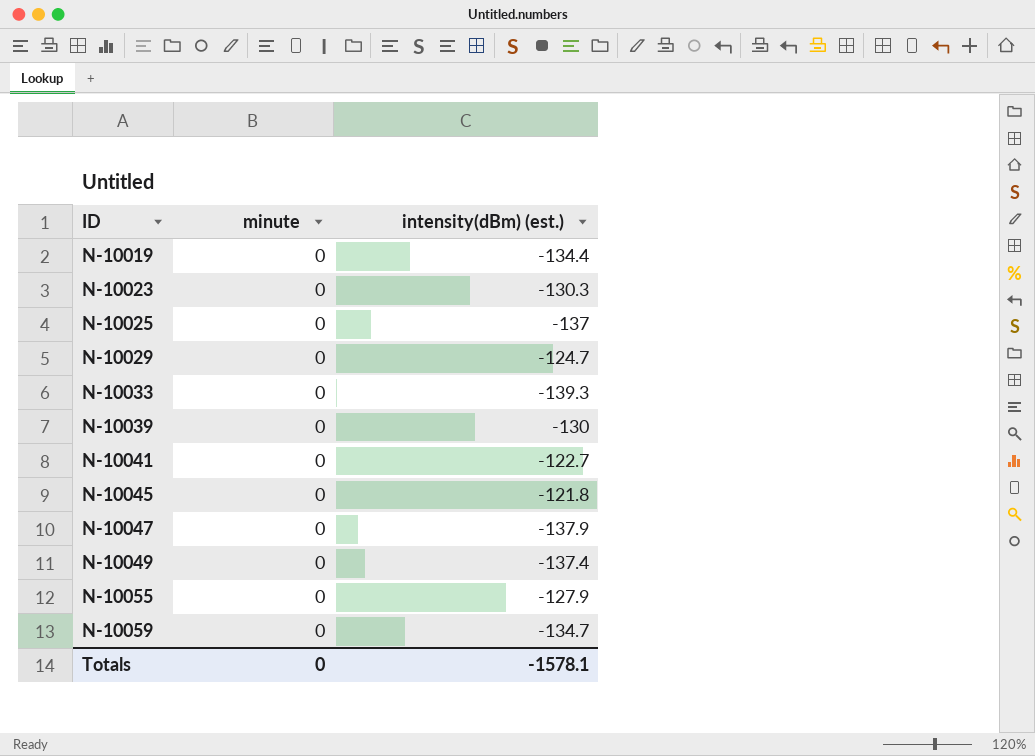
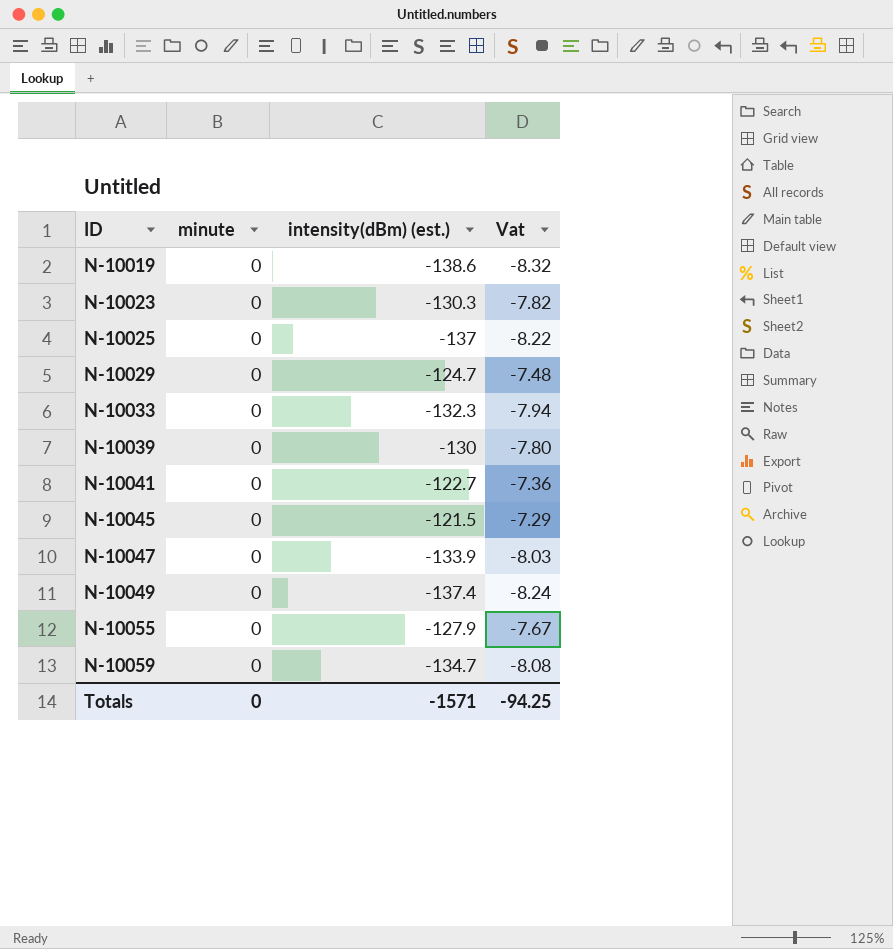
column Vat | formula: none -> [intensity(dBm) (est.)] * 0.06
N-10019 | intensity(dBm) (est.): -134.4 -> -138.6
N-10033 | intensity(dBm) (est.): -139.3 -> -132.3
N-10045 | intensity(dBm) (est.): -121.8 -> -121.5
N-10047 | intensity(dBm) (est.): -137.9 -> -133.9
Totals | intensity(dBm) (est.): -1578.1 -> -1571

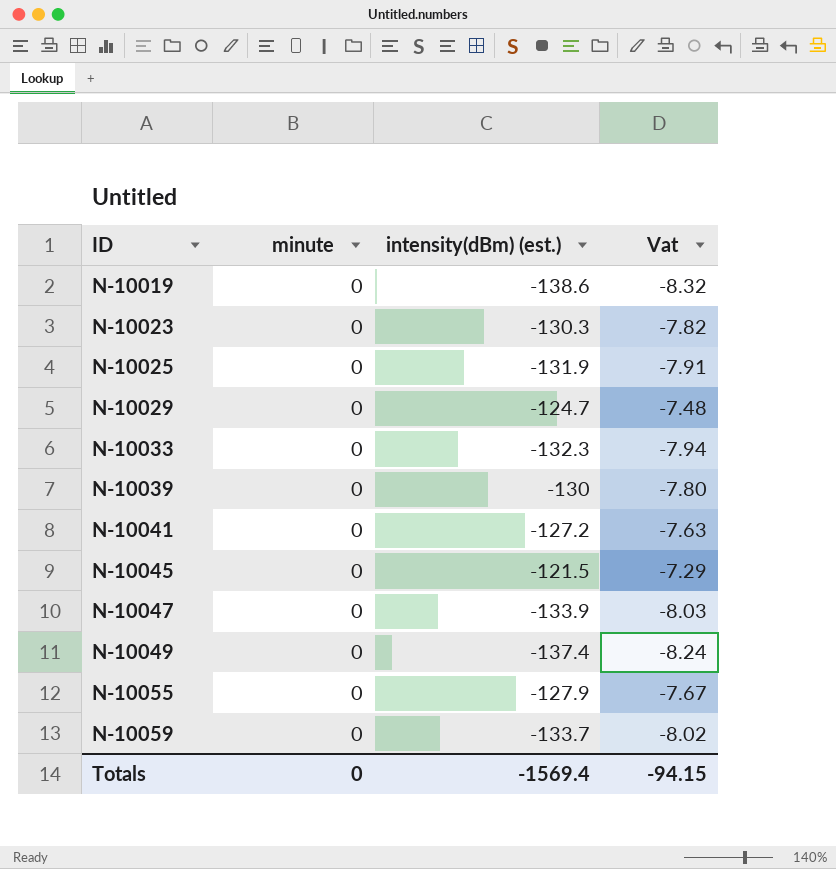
N-10025 | intensity(dBm) (est.): -137 -> -131.9
N-10025 | Vat: -8.22 -> -7.91
N-10041 | intensity(dBm) (est.): -122.7 -> -127.2
N-10041 | Vat: -7.36 -> -7.63
N-10059 | intensity(dBm) (est.): -134.7 -> -133.7
N-10059 | Vat: -8.08 -> -8.02
Totals | intensity(dBm) (est.): -1571 -> -1569.4
Totals | Vat: -94.25 -> -94.15

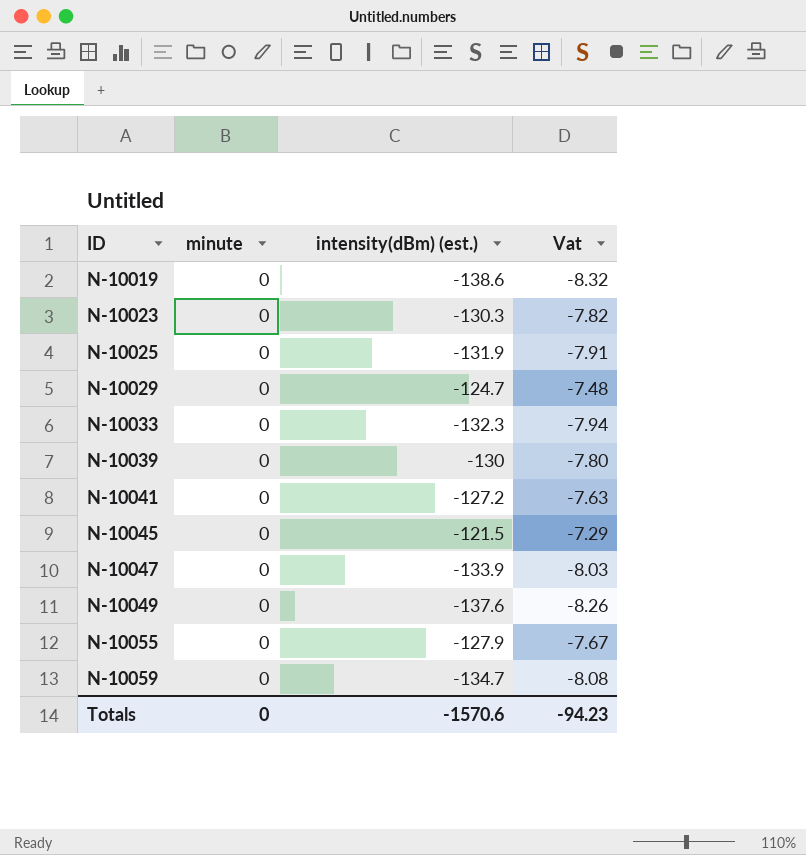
N-10049 | intensity(dBm) (est.): -137.4 -> -137.6
N-10049 | Vat: -8.24 -> -8.26
N-10059 | intensity(dBm) (est.): -133.7 -> -134.7
N-10059 | Vat: -8.02 -> -8.08
Totals | intensity(dBm) (est.): -1569.4 -> -1570.6
Totals | Vat: -94.15 -> -94.23

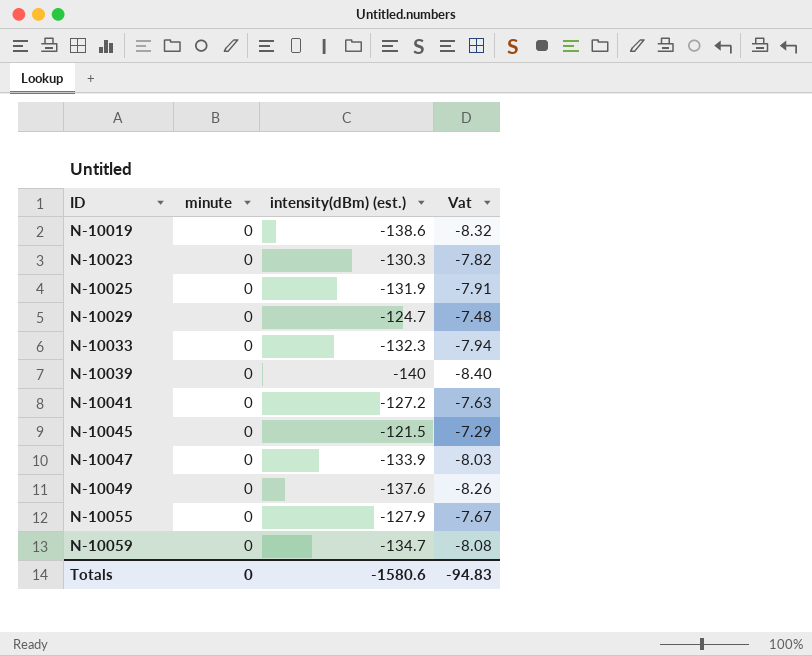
N-10039 | intensity(dBm) (est.): -130 -> -140
N-10039 | Vat: -7.80 -> -8.40
Totals | intensity(dBm) (est.): -1570.6 -> -1580.6
Totals | Vat: -94.23 -> -94.83

